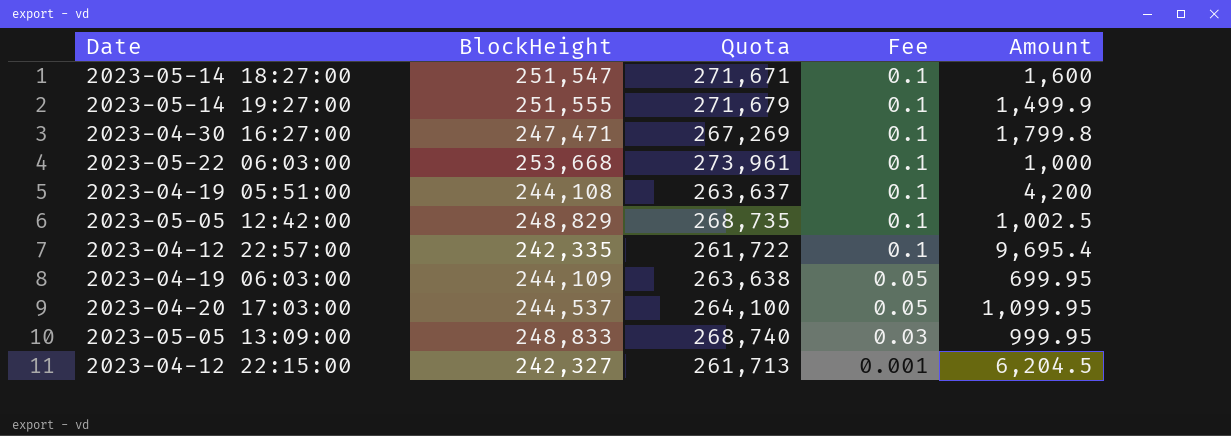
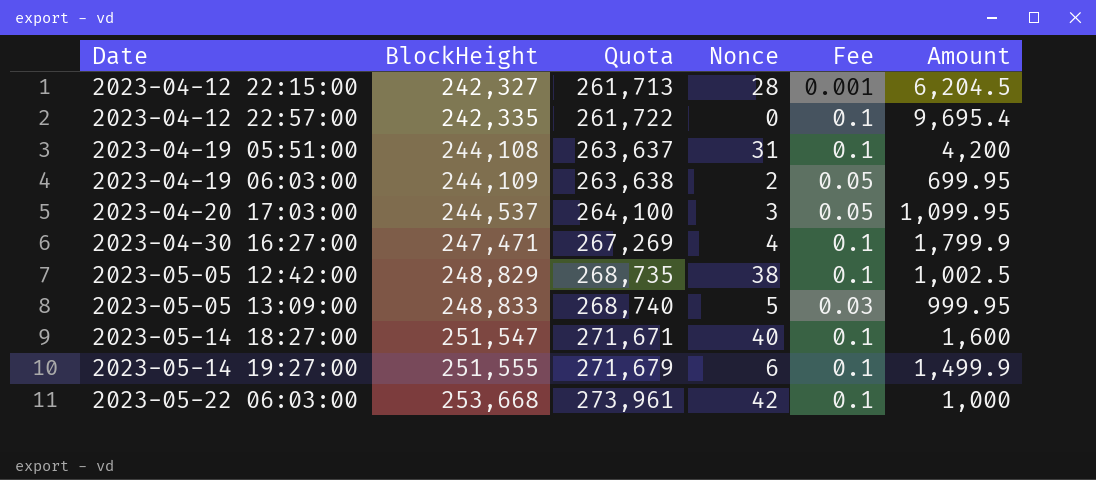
row order: Fee descending -> Date ascending
column Nonce | position: none -> 4
2023-04-30 16:27:00 | Amount: 1,799.8 -> 1,799.9

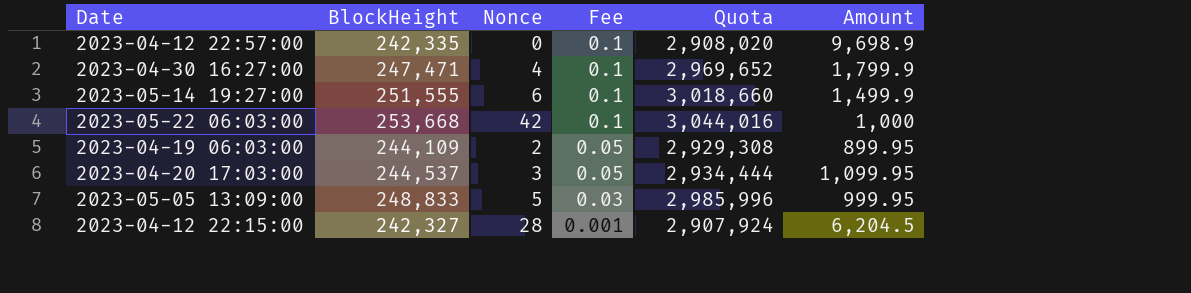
row order: Date ascending -> Fee descending
column Quota | formula: [BlockHeight] * 1.08 -> [BlockHeight] * 12
column Quota | position: 3 -> 5
row 2023-04-19 05:51:00: 244,108 | 263,637 | 31 | 0.1 | 4,200 -> none
row 2023-05-05 12:42:00: 248,829 | 268,735 | 38 | 0.1 | 1,002.5 -> none
row 2023-05-14 18:27:00: 251,547 | 271,671 | 40 | 0.1 | 1,600 -> none
2023-04-12 22:57:00 | Amount: 9,695.4 -> 9,698.9
2023-04-19 06:03:00 | Amount: 699.95 -> 899.95

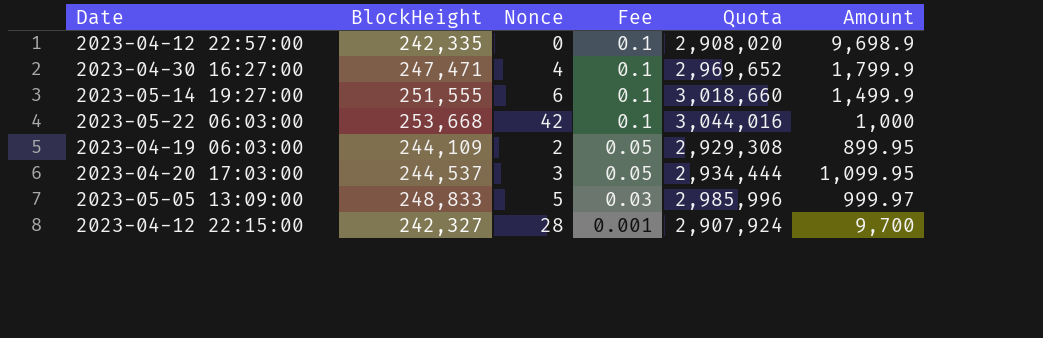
2023-05-05 13:09:00 | Amount: 999.95 -> 999.97
2023-04-12 22:15:00 | Amount: 6,204.5 -> 9,700

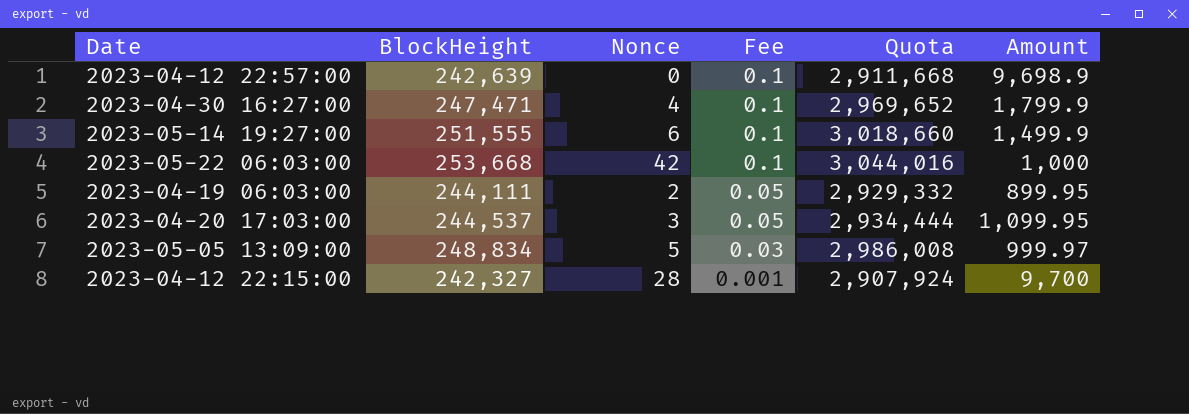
2023-04-12 22:57:00 | BlockHeight: 242,335 -> 242,639
2023-04-12 22:57:00 | Quota: 2,908,020 -> 2,911,668
2023-04-19 06:03:00 | BlockHeight: 244,109 -> 244,111
2023-04-19 06:03:00 | Quota: 2,929,308 -> 2,929,332
2023-05-05 13:09:00 | BlockHeight: 248,833 -> 248,834
2023-05-05 13:09:00 | Quota: 2,985,996 -> 2,986,008

